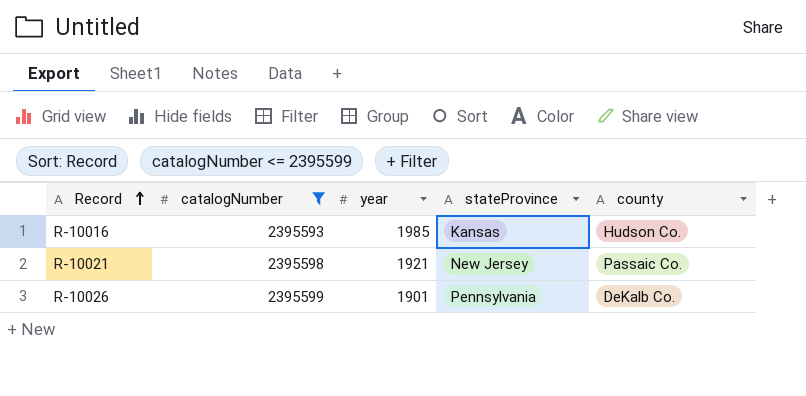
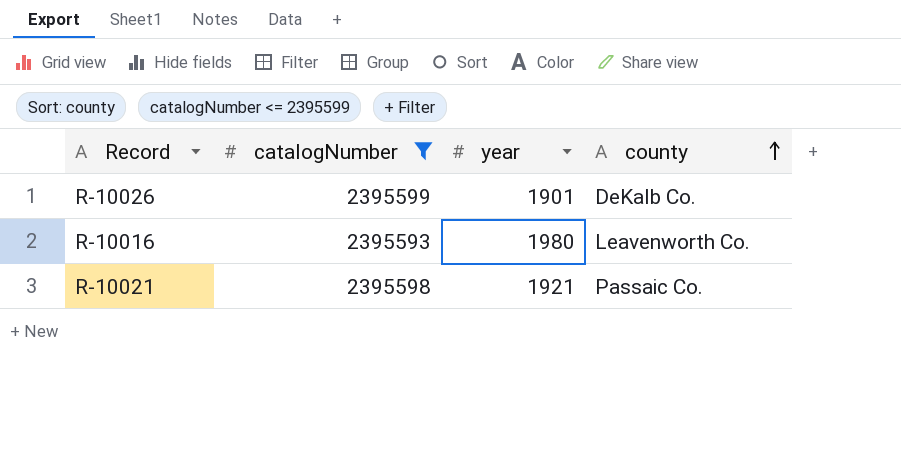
row order: Record ascending -> county ascending
column stateProvince | position: 4 -> none
R-10016 | year: 1985 -> 1980
R-10016 | county: Hudson Co. -> Leavenworth Co.

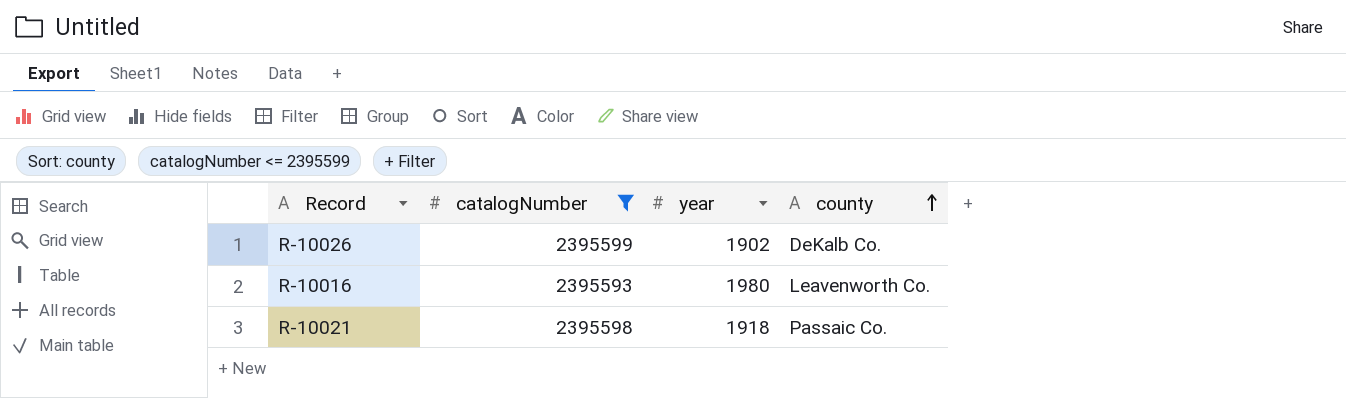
R-10026 | year: 1901 -> 1902
R-10021 | year: 1921 -> 1918

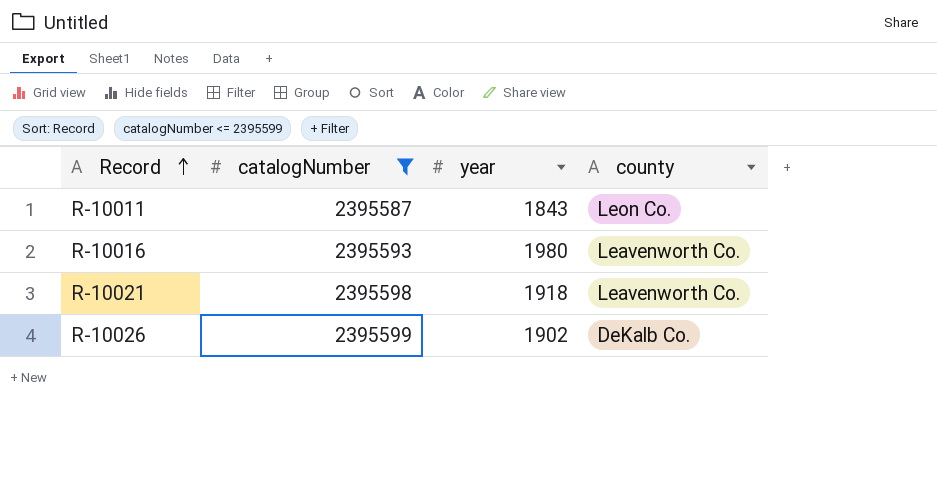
row order: county ascending -> Record ascending
row R-10011: none -> 2395587 | 1843 | Leon Co.
R-10021 | county: Passaic Co. -> Leavenworth Co.

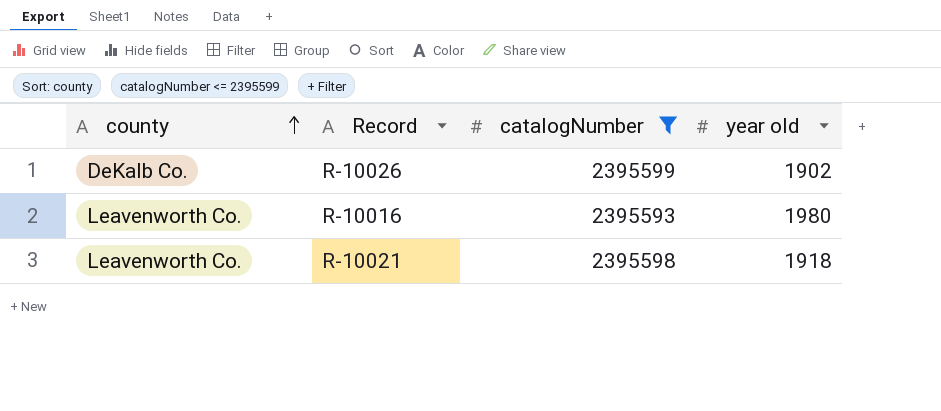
row order: Record ascending -> county ascending
column county | position: 4 -> 1
column name: year -> year old
row R-10011: 2395587 | 1843 | Leon Co. -> none

